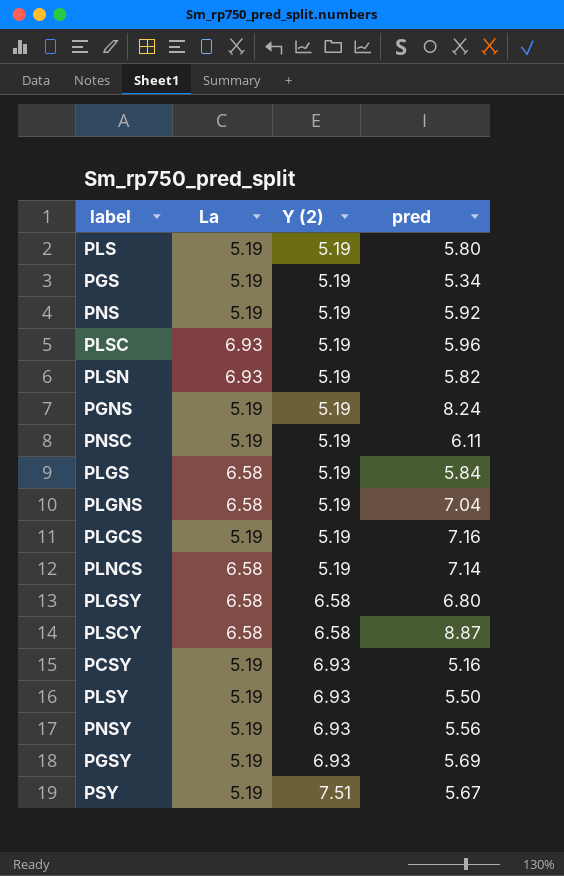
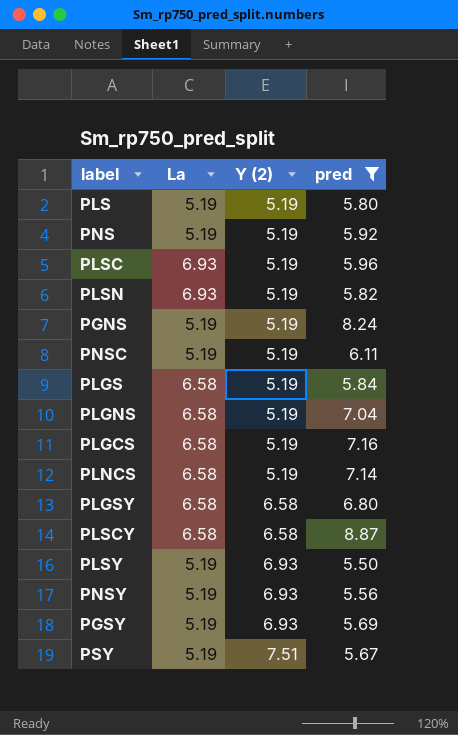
filter: none -> pred >= 5.50
PLGCS | La: 5.19 -> 6.58

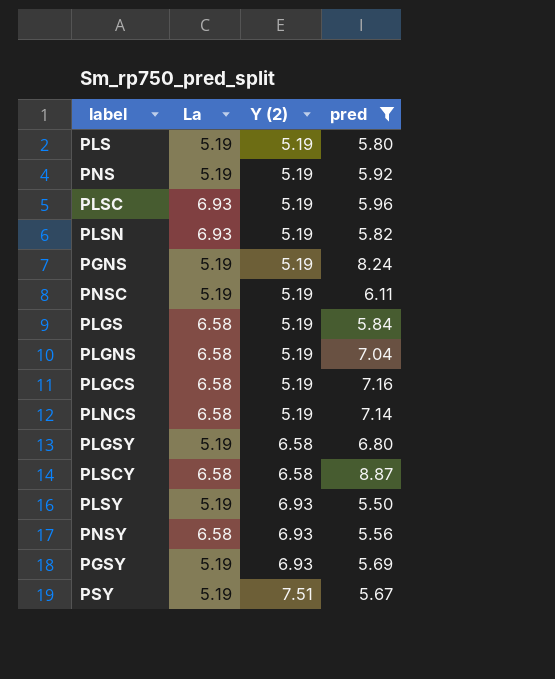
PLGSY | La: 6.58 -> 5.19
PNSY | La: 5.19 -> 6.58

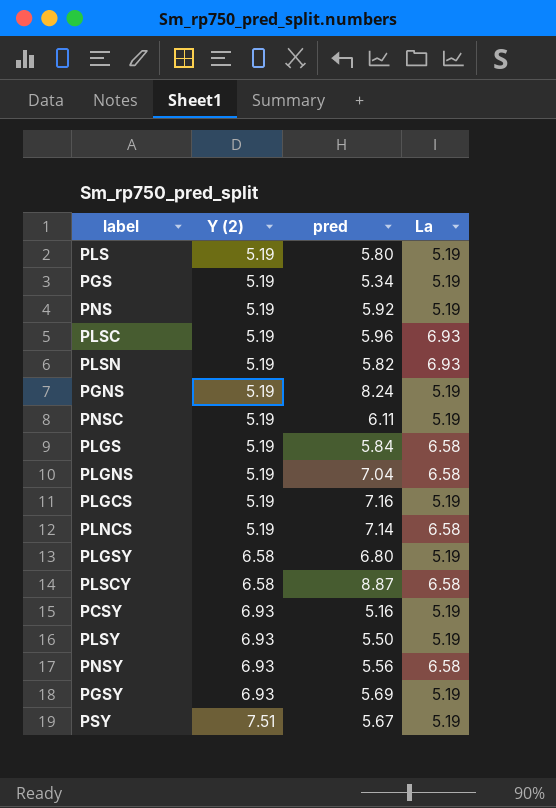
filter: pred >= 5.50 -> none
column La | position: 2 -> 4
PLGCS | La: 6.58 -> 5.19

